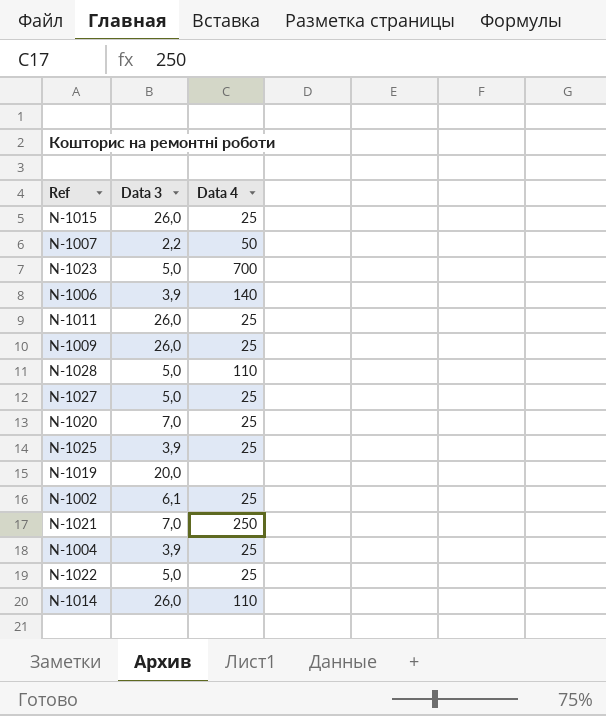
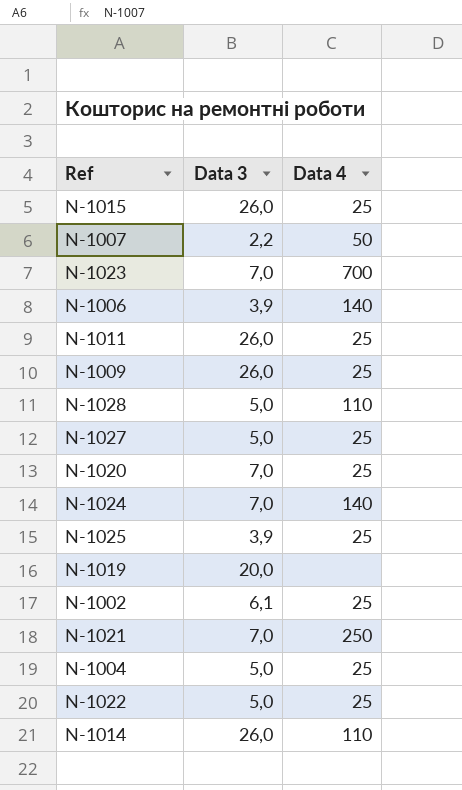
N-1023 | Data 3: 5,0 -> 7,0
row N-1024: none -> 7,0 | 140
N-1004 | Data 3: 3,9 -> 5,0

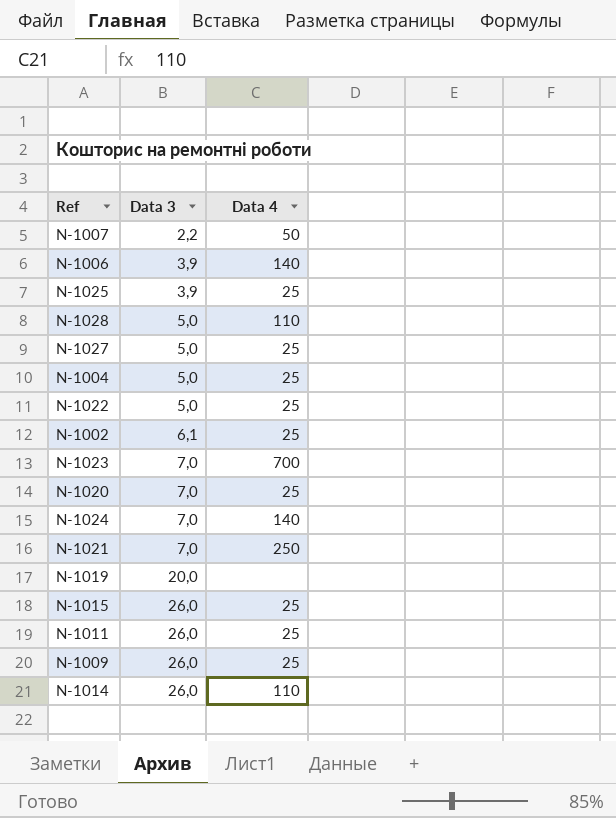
row order: none -> Data 3 ascending

